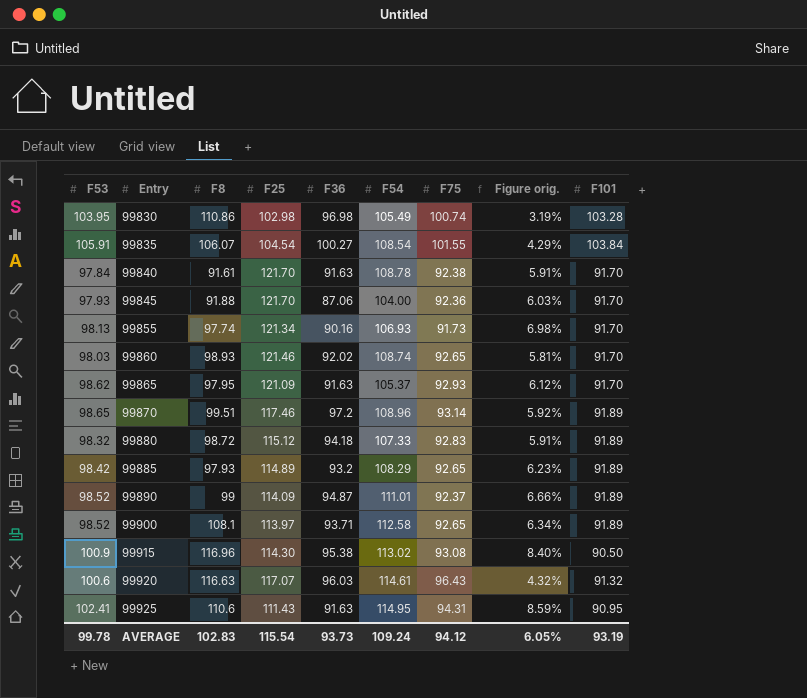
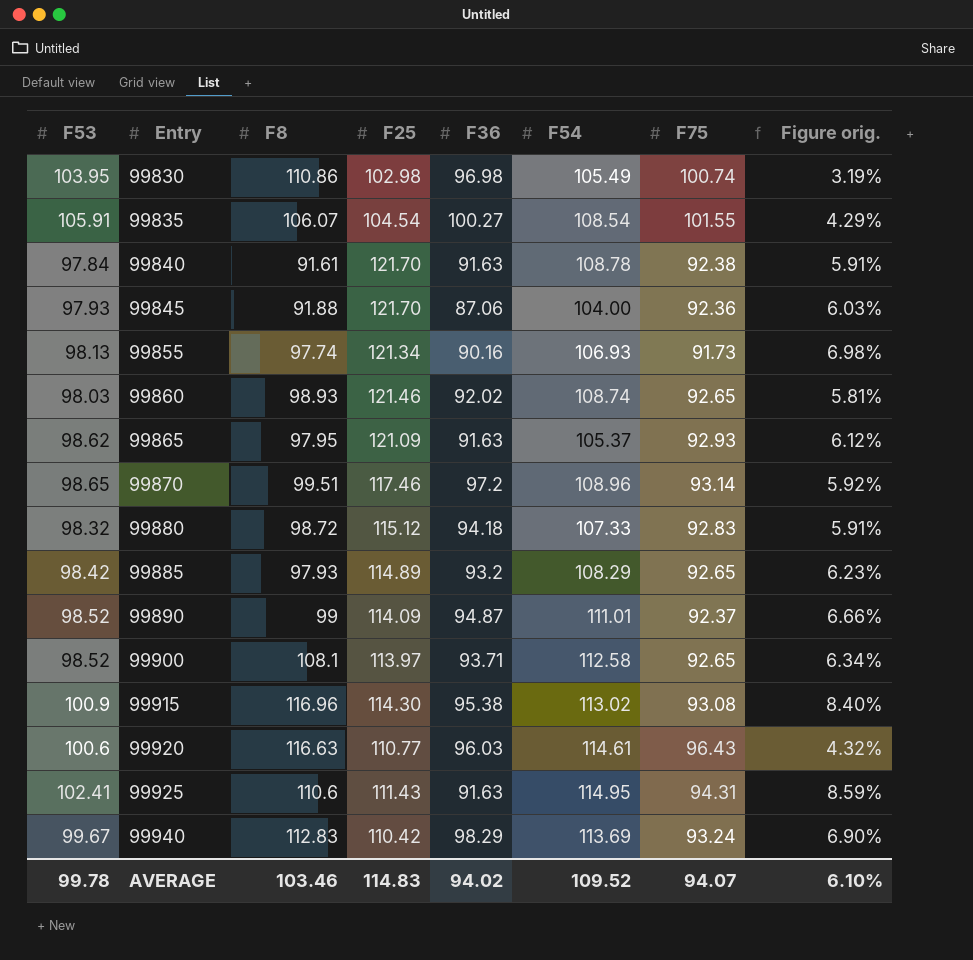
column F101 | position: 9 -> none
99920 | F25: 117.07 -> 110.77
row 99940: none -> 99.67 | 112.83 | 110.42 | 98.29 | 113.69 | 93.24 | 6.90%
AVERAGE | F8: 102.83 -> 103.46
AVERAGE | F25: 115.54 -> 114.83
AVERAGE | F36: 93.73 -> 94.02
AVERAGE | F54: 109.24 -> 109.52
AVERAGE | F75: 94.12 -> 94.07
AVERAGE | Figure orig.: 6.05% -> 6.10%

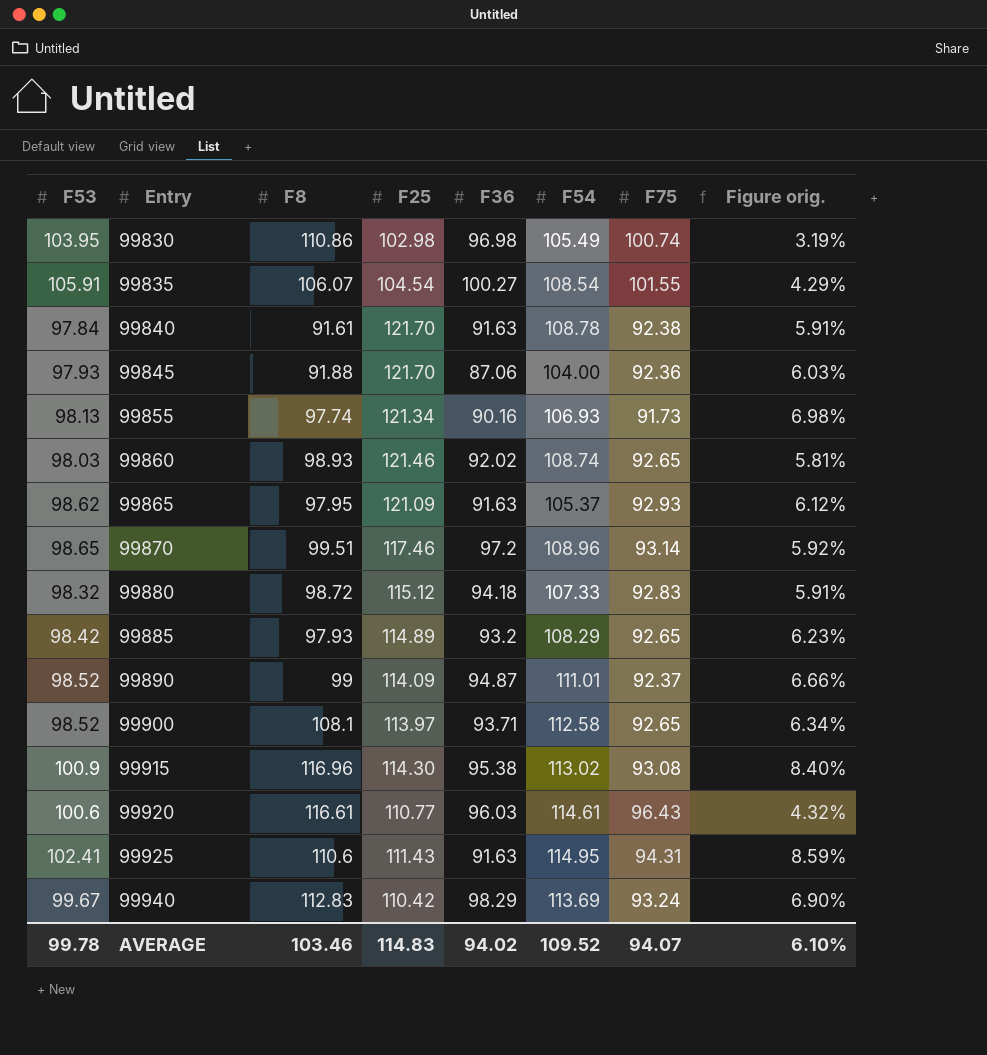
99920 | F8: 116.63 -> 116.61

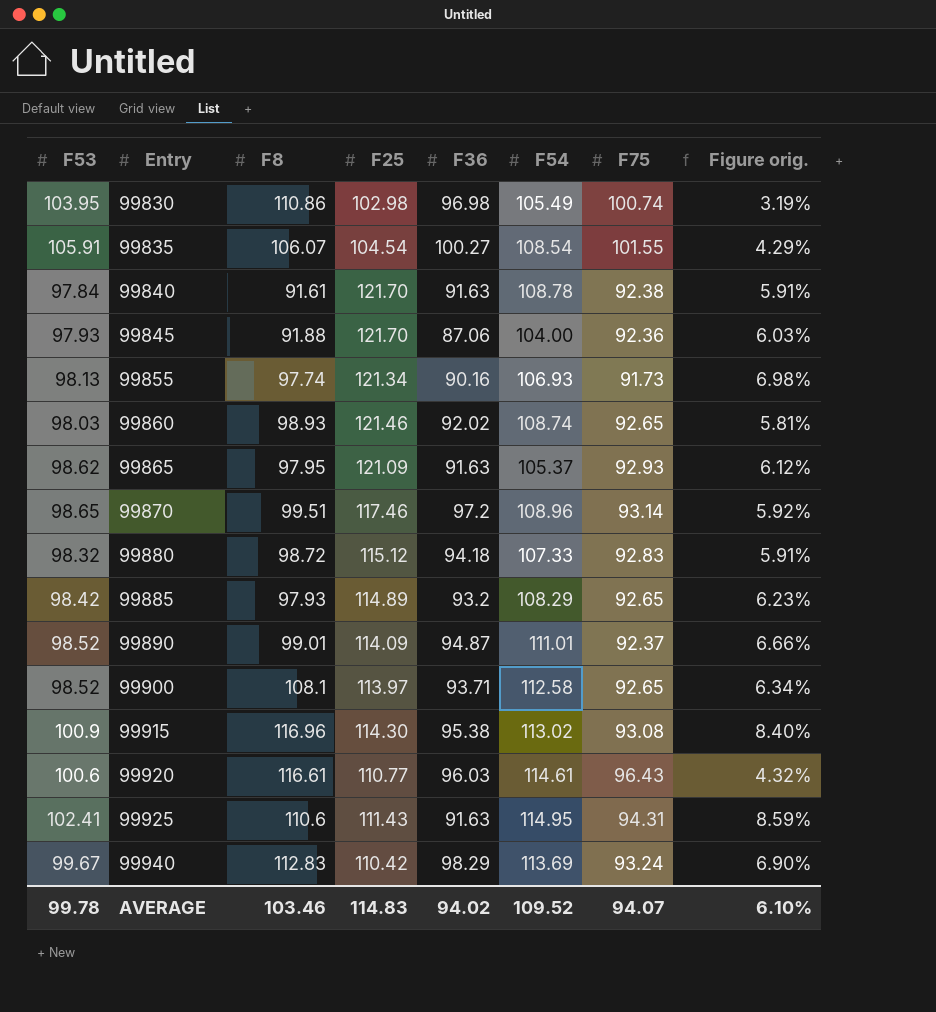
99890 | F8: 99 -> 99.01

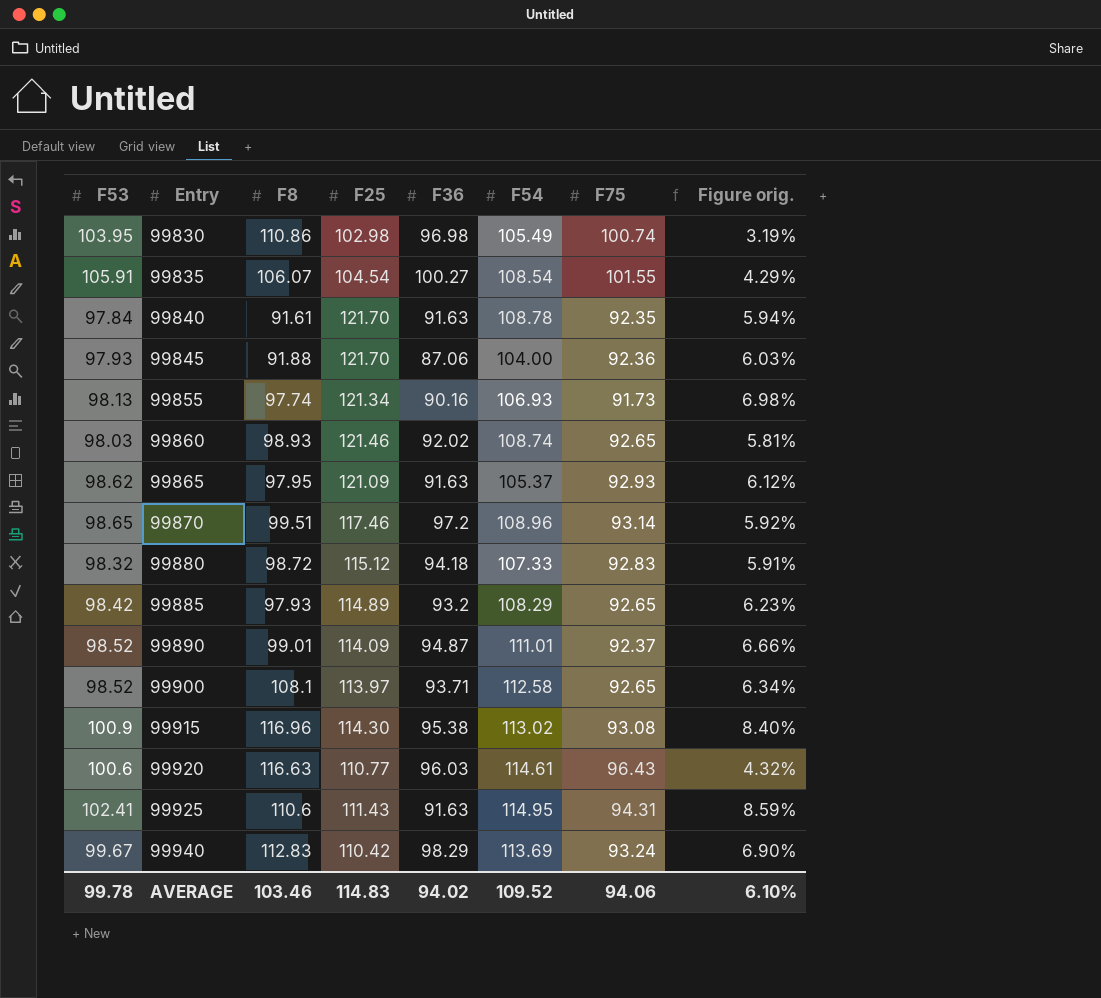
99840 | F75: 92.38 -> 92.35
99840 | Figure orig.: 5.91% -> 5.94%
99920 | F8: 116.61 -> 116.63
AVERAGE | F75: 94.07 -> 94.06

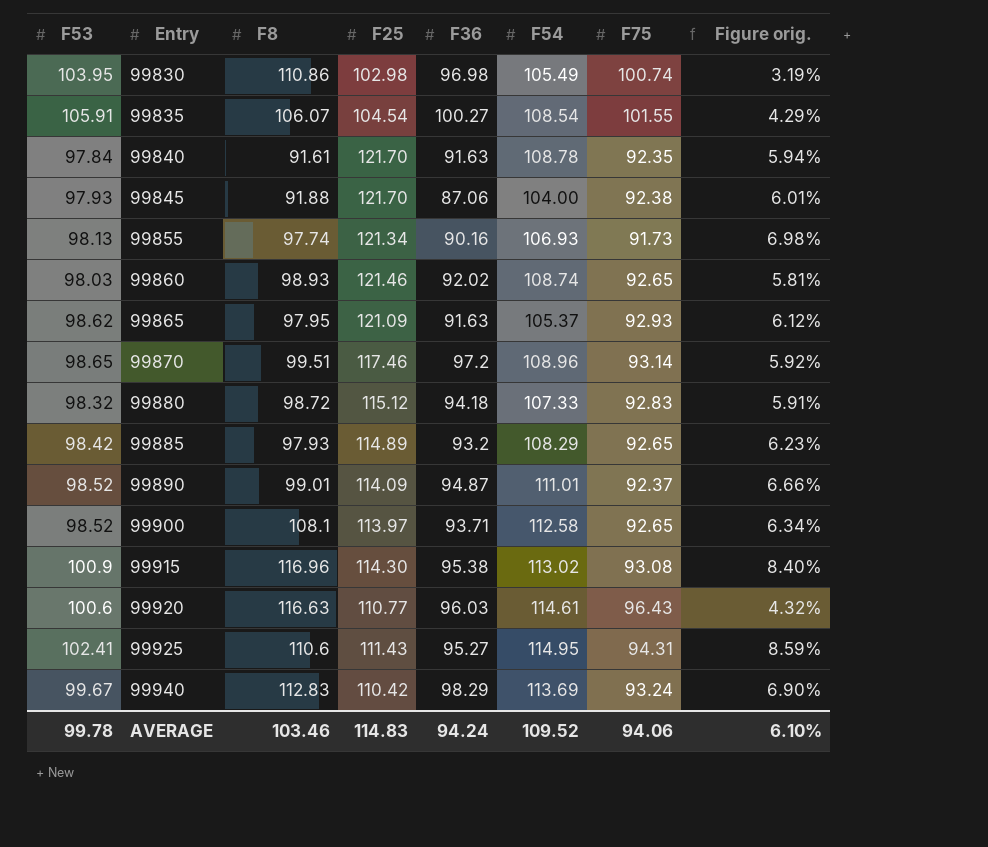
99845 | F75: 92.36 -> 92.38
99845 | Figure orig.: 6.03% -> 6.01%
99925 | F36: 91.63 -> 95.27
AVERAGE | F36: 94.02 -> 94.24

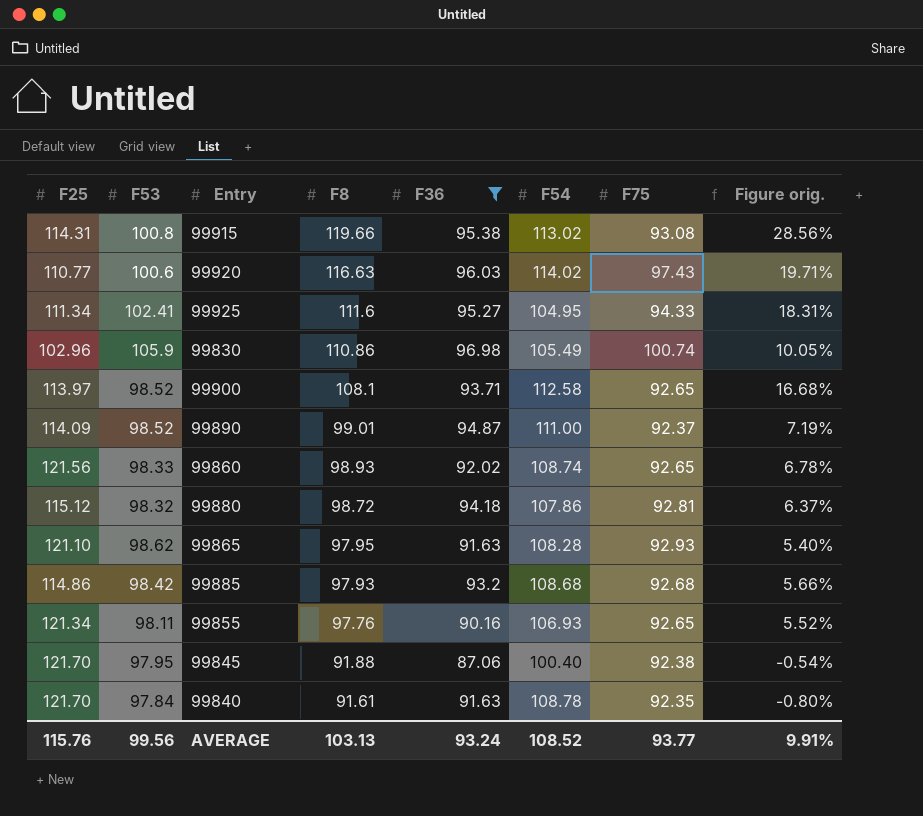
filter: none -> F36 <= 96.98
row order: Entry ascending -> F8 descending
column F25 | position: 4 -> 1
column Figure orig. | formula: ([F53] - [F75]) / [F75] -> ([F8] - [F75]) / [F75]
99915 | F25: 114.30 -> 114.31
99915 | F53: 100.9 -> 100.8
99915 | F8: 116.96 -> 119.66
99920 | F54: 114.61 -> 114.02
99920 | F75: 96.43 -> 97.43
99925 | F25: 111.43 -> 111.34
99925 | F8: 110.6 -> 111.6
99925 | F54: 114.95 -> 104.95
99925 | F75: 94.31 -> 94.33
99830 | F25: 102.98 -> 102.96
99830 | F53: 103.95 -> 105.9
99890 | F54: 111.01 -> 111.00
99860 | F25: 121.46 -> 121.56
99860 | F53: 98.03 -> 98.33
99880 | F54: 107.33 -> 107.86
99880 | F75: 92.83 -> 92.81
99865 | F25: 121.09 -> 121.10
99865 | F54: 105.37 -> 108.28
99885 | F25: 114.89 -> 114.86
99885 | F54: 108.29 -> 108.68
99885 | F75: 92.65 -> 92.68
99855 | F53: 98.13 -> 98.11
99855 | F8: 97.74 -> 97.76
99855 | F75: 91.73 -> 92.65
99845 | F53: 97.93 -> 97.95
99845 | F54: 104.00 -> 100.40
AVERAGE | F25: 114.83 -> 115.76
AVERAGE | F53: 99.78 -> 99.56
AVERAGE | F8: 103.46 -> 103.13
AVERAGE | F36: 94.24 -> 93.24
AVERAGE | F54: 109.52 -> 108.52
AVERAGE | F75: 94.06 -> 93.77
AVERAGE | Figure orig.: 6.10% -> 9.91%

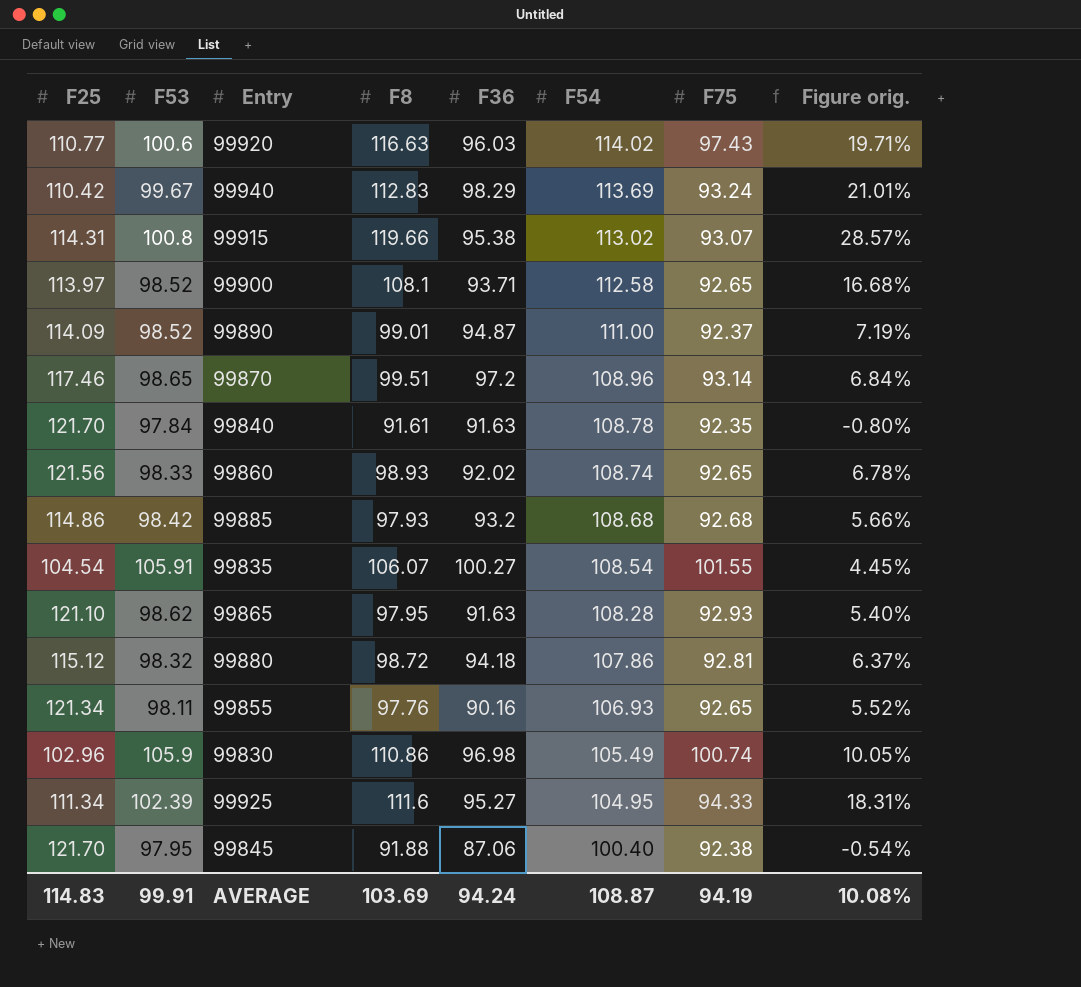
filter: F36 <= 96.98 -> none
row order: F8 descending -> F54 descending
99915 | F75: 93.08 -> 93.07
99915 | Figure orig.: 28.56% -> 28.57%
99925 | F53: 102.41 -> 102.39
AVERAGE | F25: 115.76 -> 114.83
AVERAGE | F53: 99.56 -> 99.91
AVERAGE | F8: 103.13 -> 103.69
AVERAGE | F36: 93.24 -> 94.24
AVERAGE | F54: 108.52 -> 108.87
AVERAGE | F75: 93.77 -> 94.19
AVERAGE | Figure orig.: 9.91% -> 10.08%

